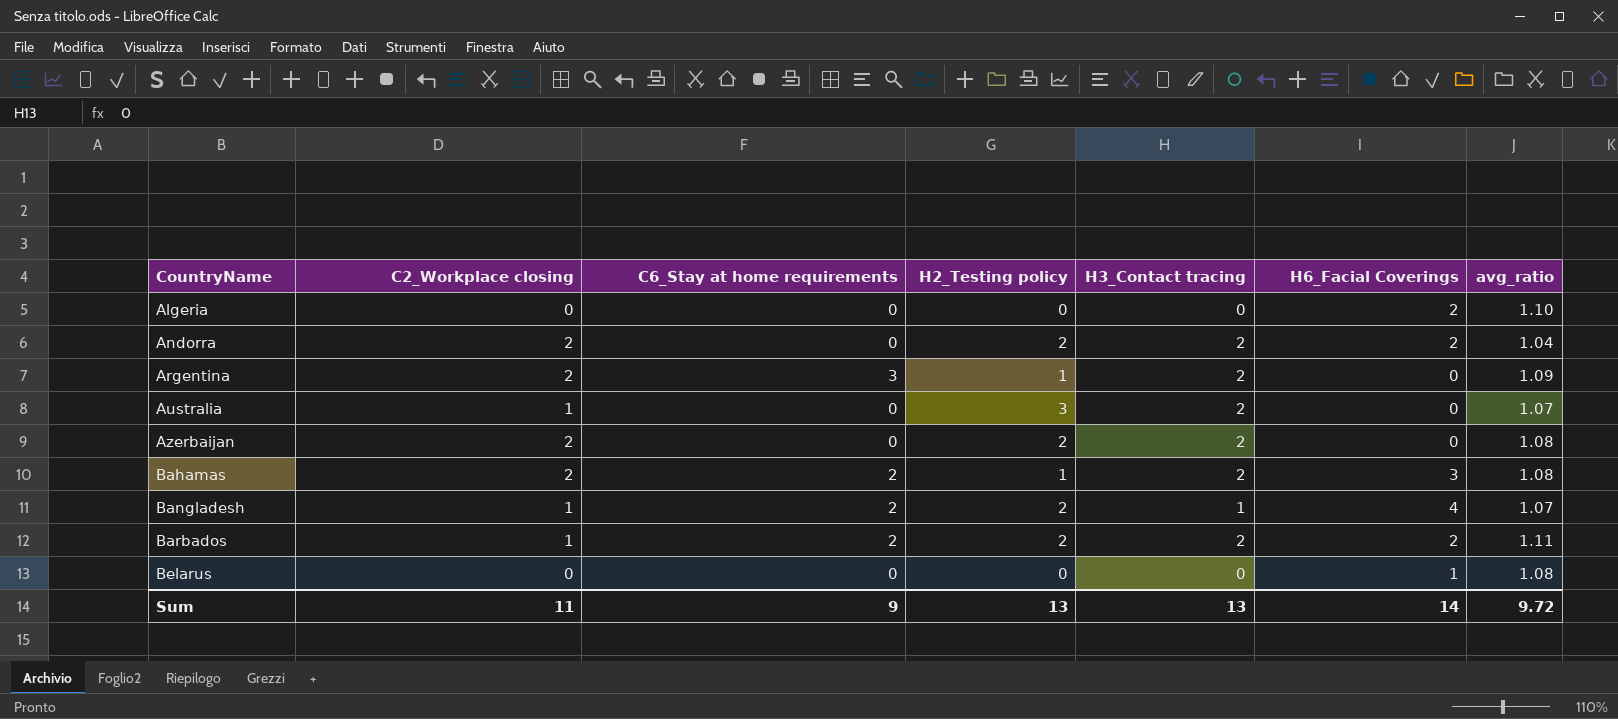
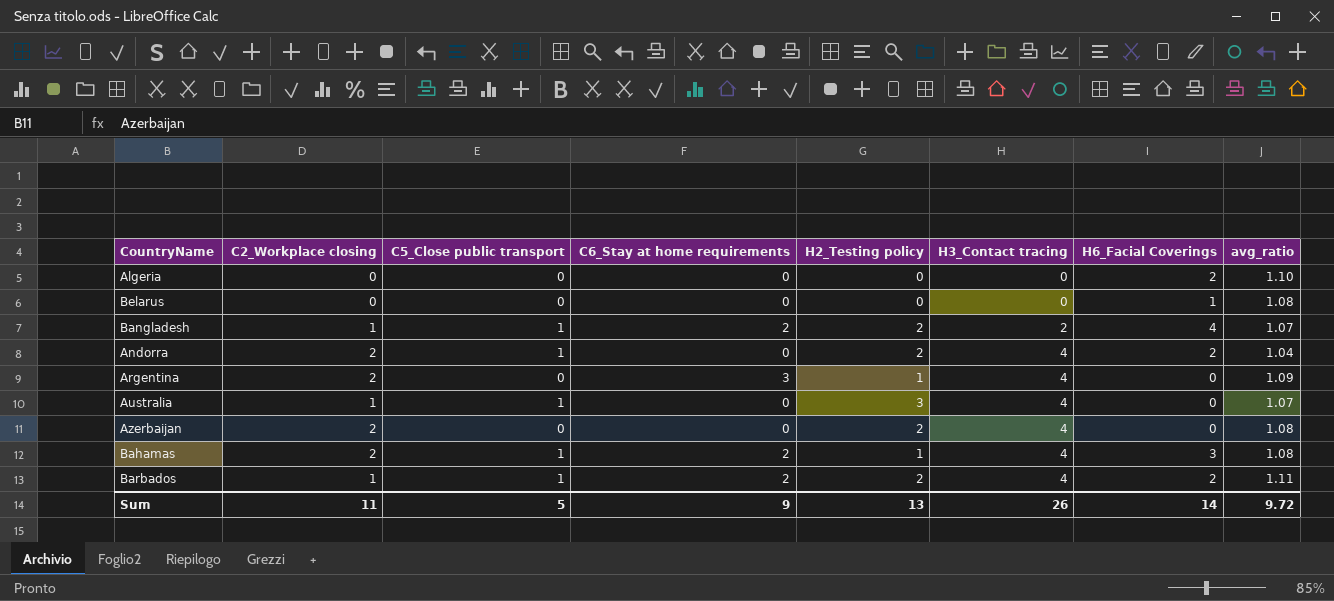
row order: CountryName ascending -> H3_Contact tracing ascending
column C5_Close public transport | position: none -> 3
Bangladesh | H3_Contact tracing: 1 -> 2
Andorra | H3_Contact tracing: 2 -> 4
Argentina | H3_Contact tracing: 2 -> 4
Australia | H3_Contact tracing: 2 -> 4
Azerbaijan | H3_Contact tracing: 2 -> 4
Bahamas | H3_Contact tracing: 2 -> 4
Barbados | H3_Contact tracing: 2 -> 4
Sum | H3_Contact tracing: 13 -> 26

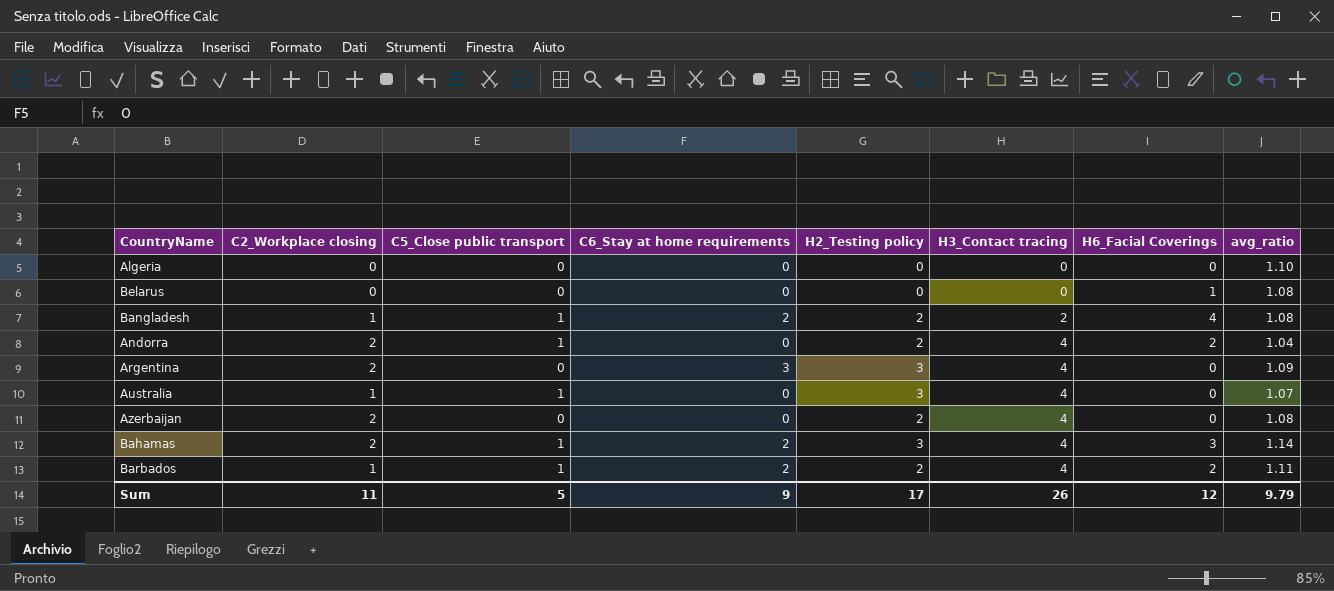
Algeria | H6_Facial Coverings: 2 -> 0
Bangladesh | avg_ratio: 1.07 -> 1.08
Argentina | H2_Testing policy: 1 -> 3
Bahamas | H2_Testing policy: 1 -> 3
Bahamas | avg_ratio: 1.08 -> 1.14
Sum | H2_Testing policy: 13 -> 17
Sum | H6_Facial Coverings: 14 -> 12
Sum | avg_ratio: 9.72 -> 9.79

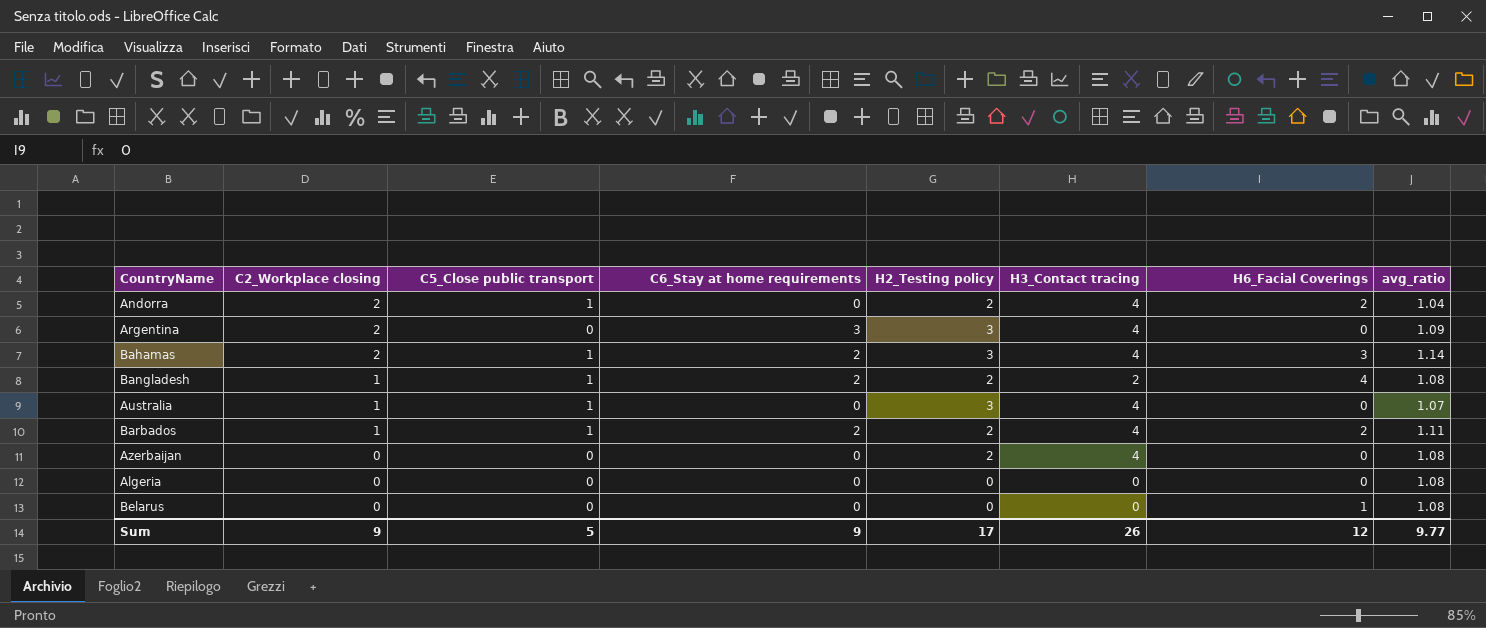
row order: H3_Contact tracing ascending -> C2_Workplace closing descending
Azerbaijan | C2_Workplace closing: 2 -> 0
Algeria | avg_ratio: 1.10 -> 1.08
Sum | C2_Workplace closing: 11 -> 9
Sum | avg_ratio: 9.79 -> 9.77

